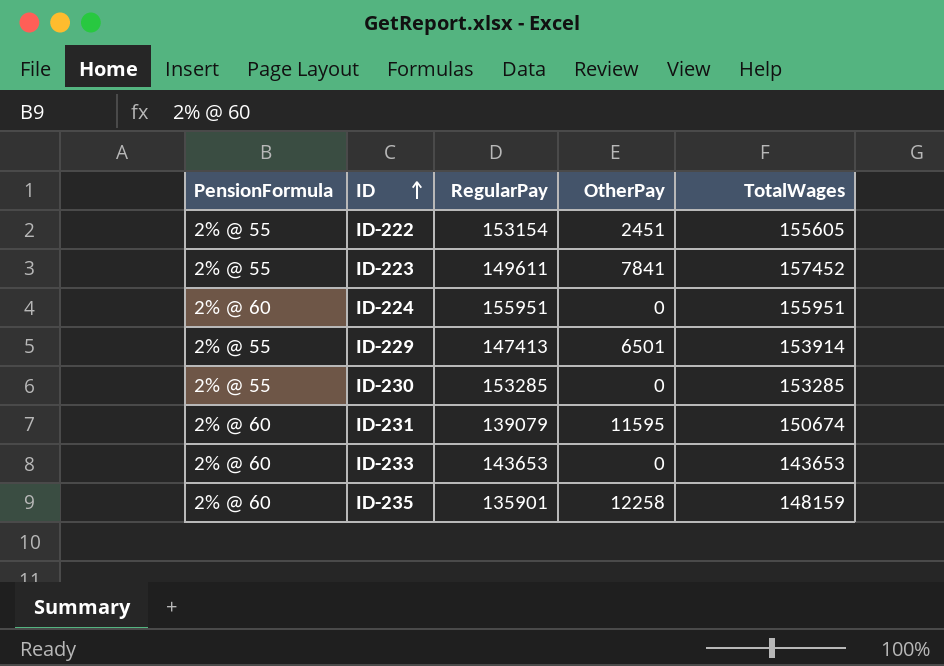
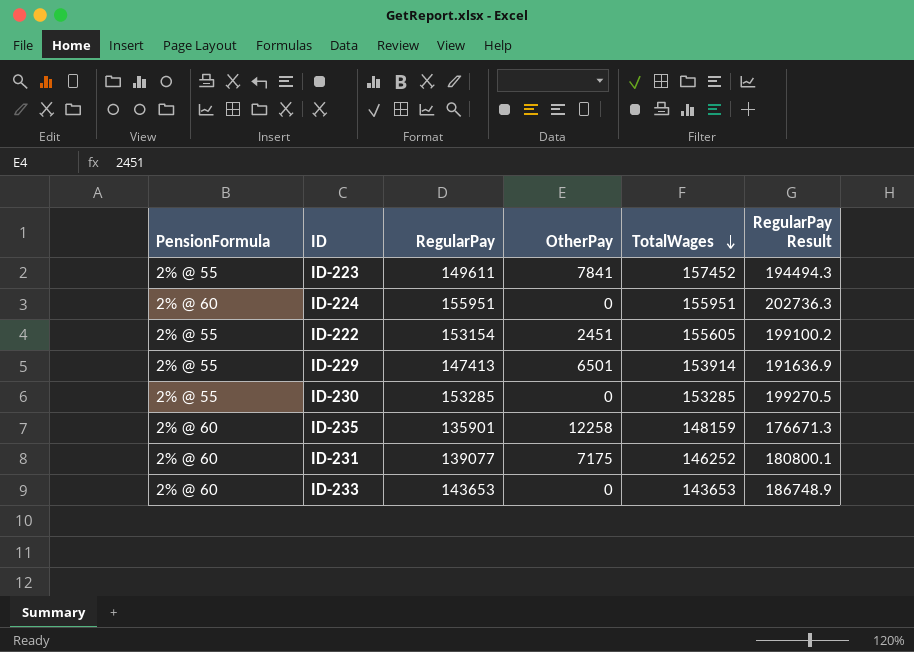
row order: ID ascending -> TotalWages descending
column RegularPay Result | formula: none -> [RegularPay] * 1.3
ID-231 | RegularPay: 139079 -> 139077
ID-231 | OtherPay: 11595 -> 7175
ID-231 | TotalWages: 150674 -> 146252

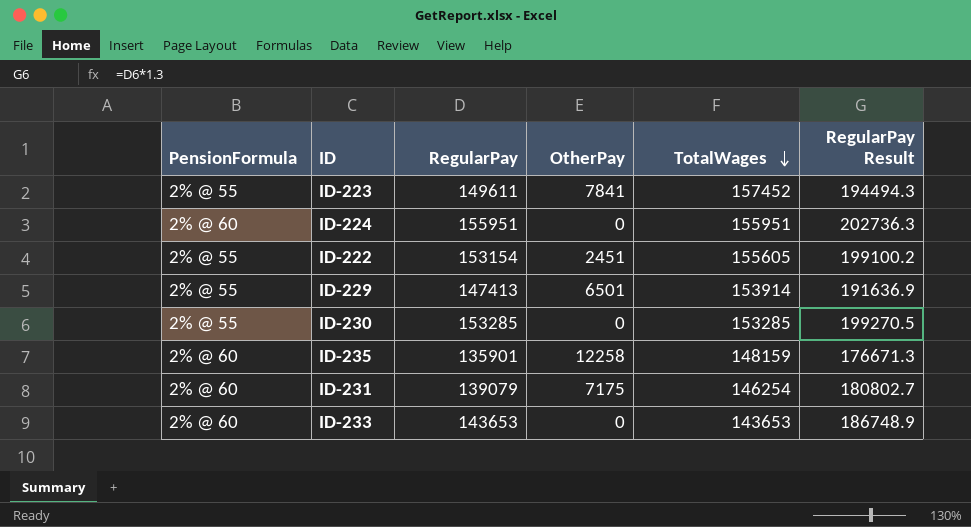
ID-231 | RegularPay: 139077 -> 139079
ID-231 | TotalWages: 146252 -> 146254
ID-231 | RegularPay Result: 180800.1 -> 180802.7

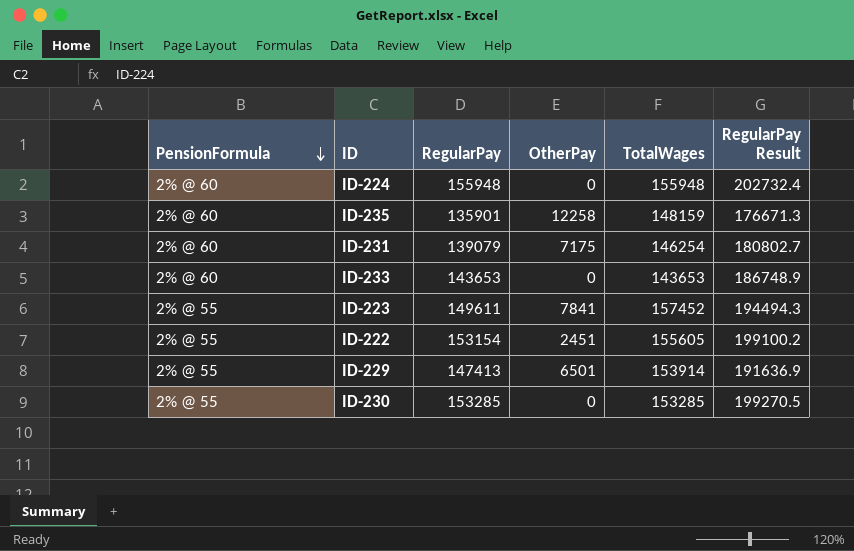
row order: TotalWages descending -> PensionFormula descending
ID-224 | RegularPay: 155951 -> 155948
ID-224 | TotalWages: 155951 -> 155948
ID-224 | RegularPay Result: 202736.3 -> 202732.4

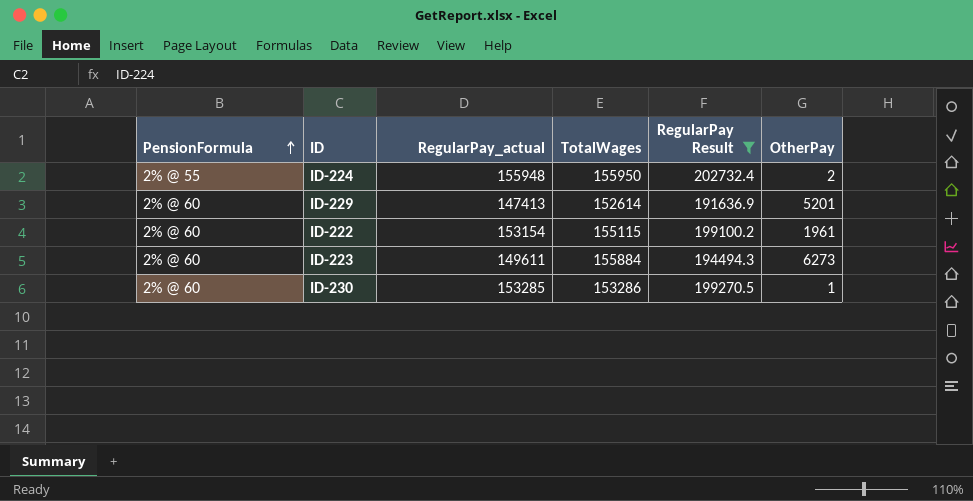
filter: none -> RegularPay Result >= 191636.9
row order: PensionFormula descending -> PensionFormula ascending
column name: RegularPay -> RegularPay_actual
column OtherPay | position: 4 -> 6
ID-224 | PensionFormula: 2% @ 60 -> 2% @ 55
ID-224 | TotalWages: 155948 -> 155950
ID-224 | OtherPay: 0 -> 2
ID-229 | PensionFormula: 2% @ 55 -> 2% @ 60
ID-229 | TotalWages: 153914 -> 152614
ID-229 | OtherPay: 6501 -> 5201
ID-222 | PensionFormula: 2% @ 55 -> 2% @ 60
ID-222 | TotalWages: 155605 -> 155115
ID-222 | OtherPay: 2451 -> 1961
ID-223 | PensionFormula: 2% @ 55 -> 2% @ 60
ID-223 | TotalWages: 157452 -> 155884
ID-223 | OtherPay: 7841 -> 6273
ID-230 | PensionFormula: 2% @ 55 -> 2% @ 60
ID-230 | TotalWages: 153285 -> 153286
ID-230 | OtherPay: 0 -> 1

